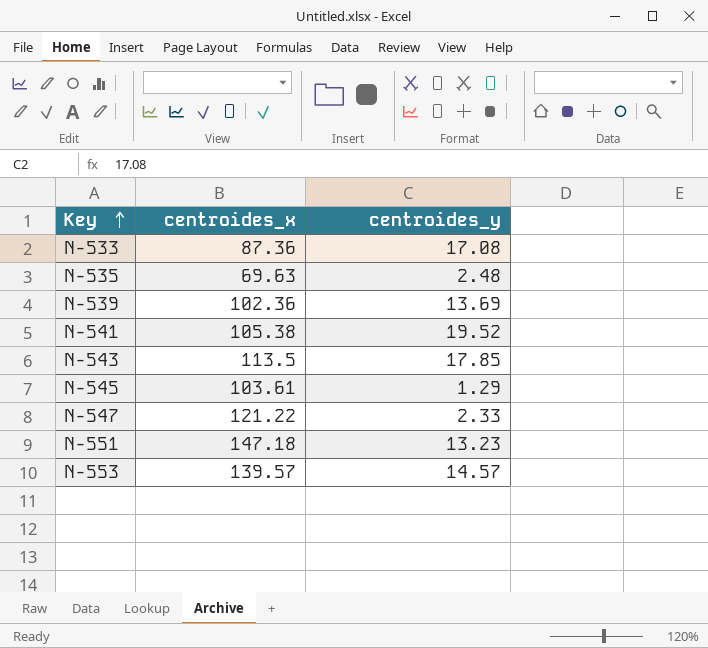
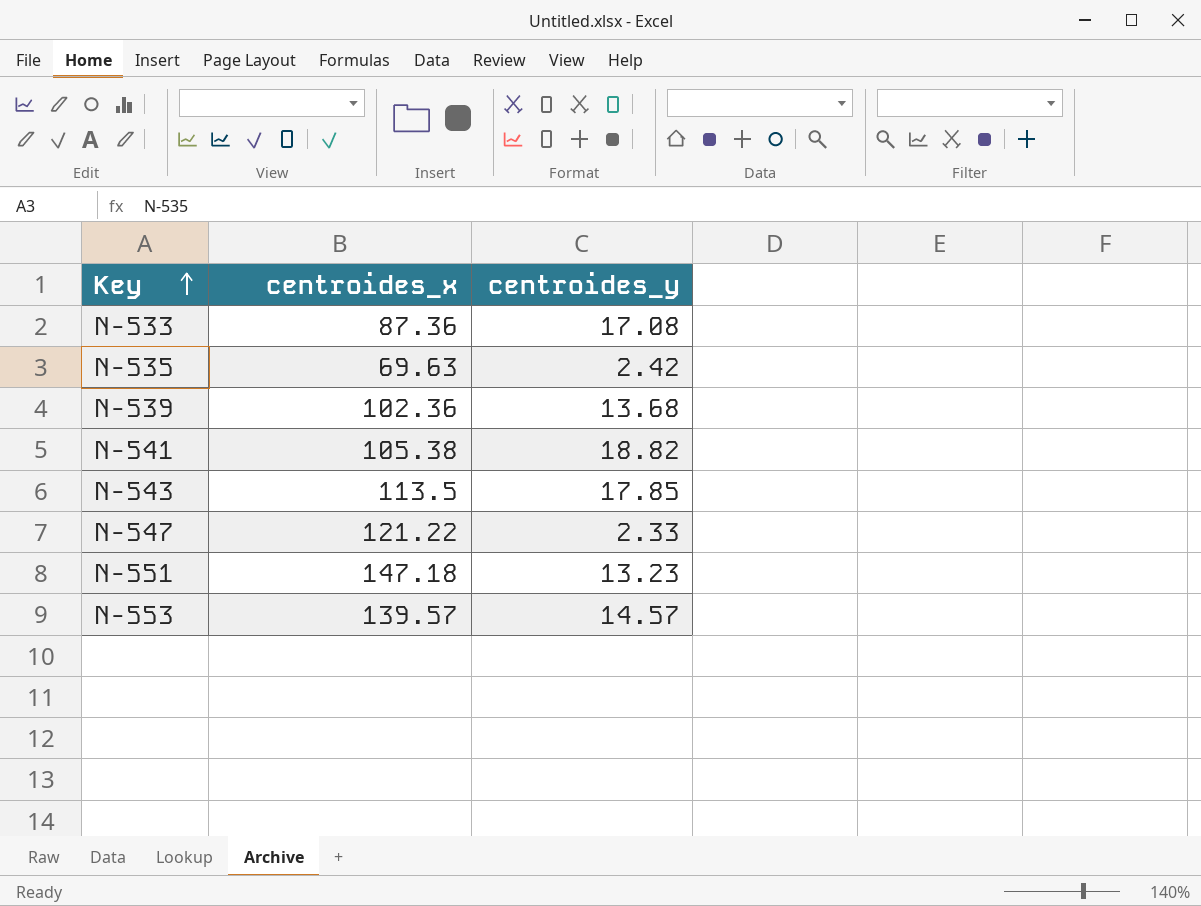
row N-545: 103.61 | 1.29 -> none
N-535 | centroides_y: 2.48 -> 2.42
N-539 | centroides_y: 13.69 -> 13.68
N-541 | centroides_y: 19.52 -> 18.82

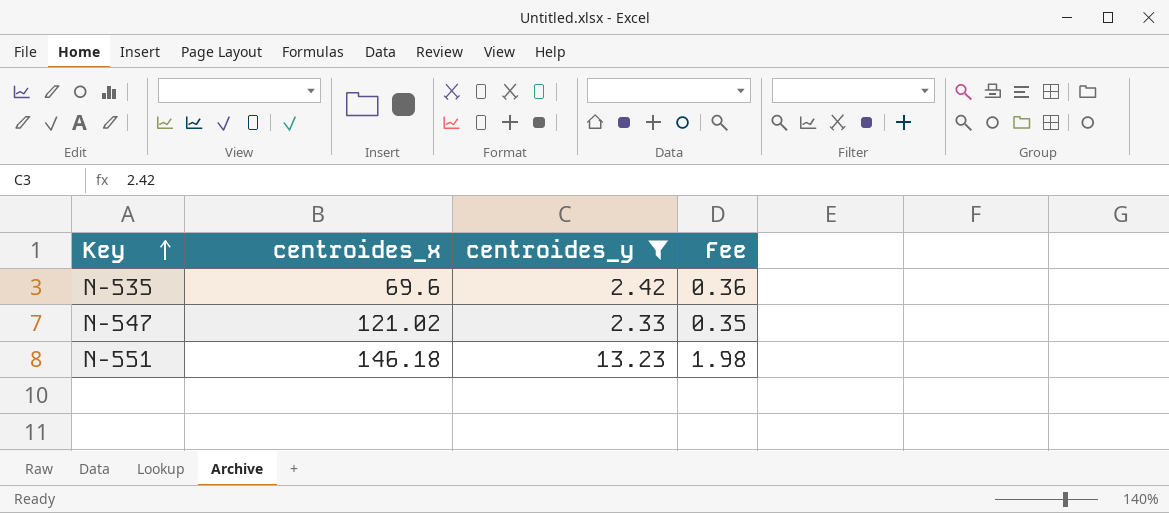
filter: none -> centroides_y <= 13.23
column Fee | formula: none -> [centroides_y] * 0.15
N-535 | centroides_x: 69.63 -> 69.6
N-547 | centroides_x: 121.22 -> 121.02
N-551 | centroides_x: 147.18 -> 146.18

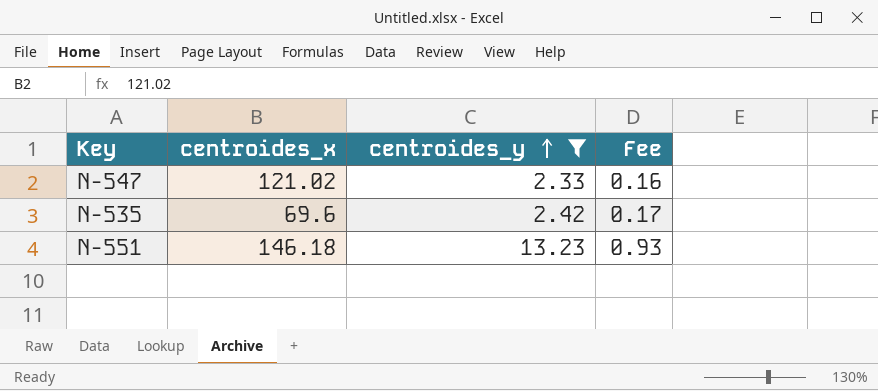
row order: Key ascending -> centroides_y ascending
column Fee | formula: [centroides_y] * 0.15 -> [centroides_y] * 0.07

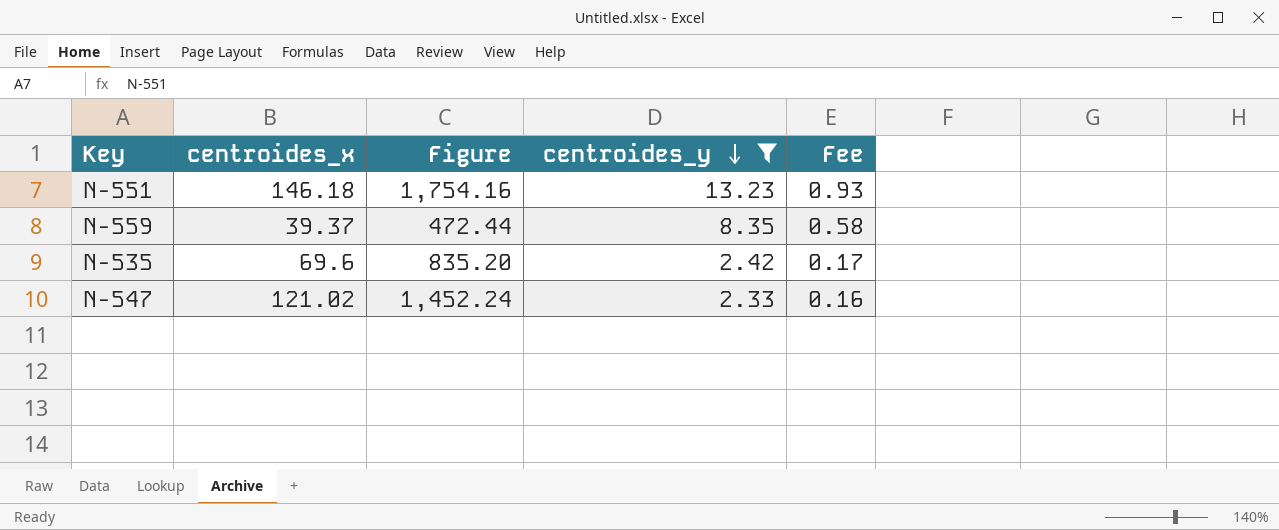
row order: centroides_y ascending -> centroides_y descending
column Figure | formula: none -> [centroides_x] * 12
row N-559: none -> 39.37 | 472.44 | 8.35 | 0.58

